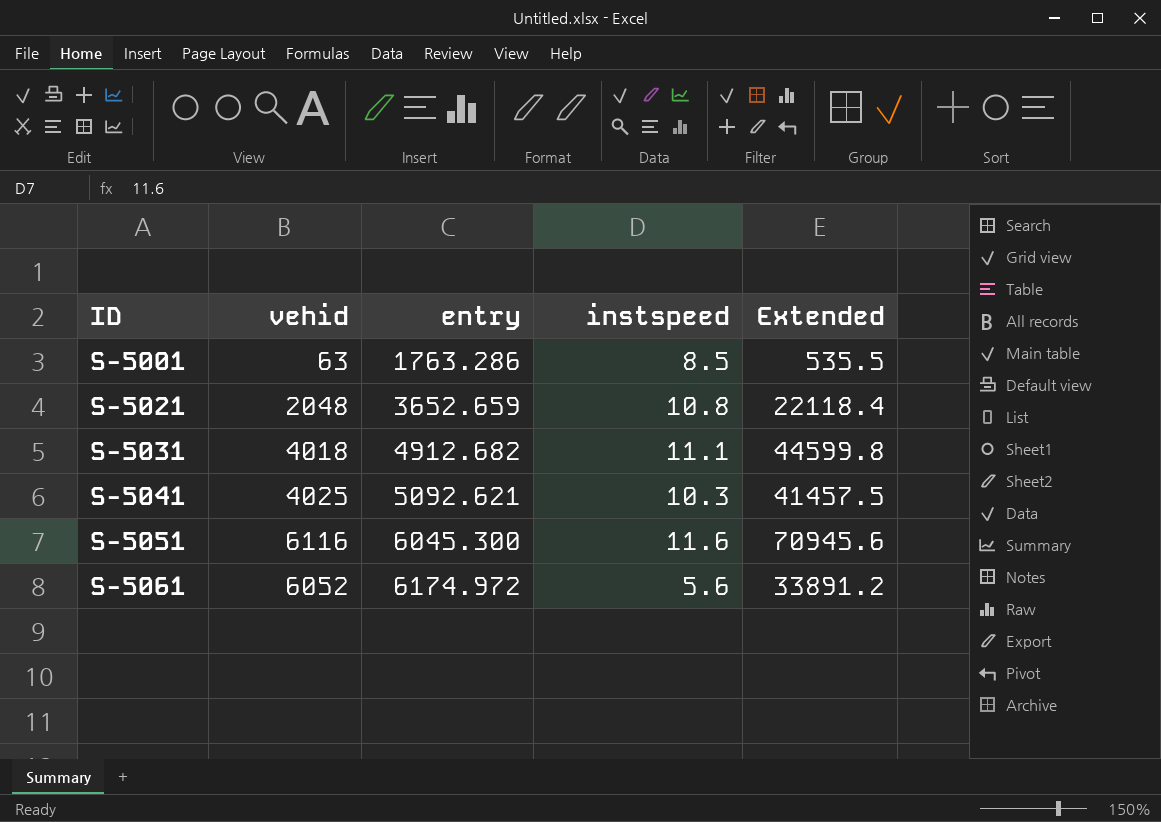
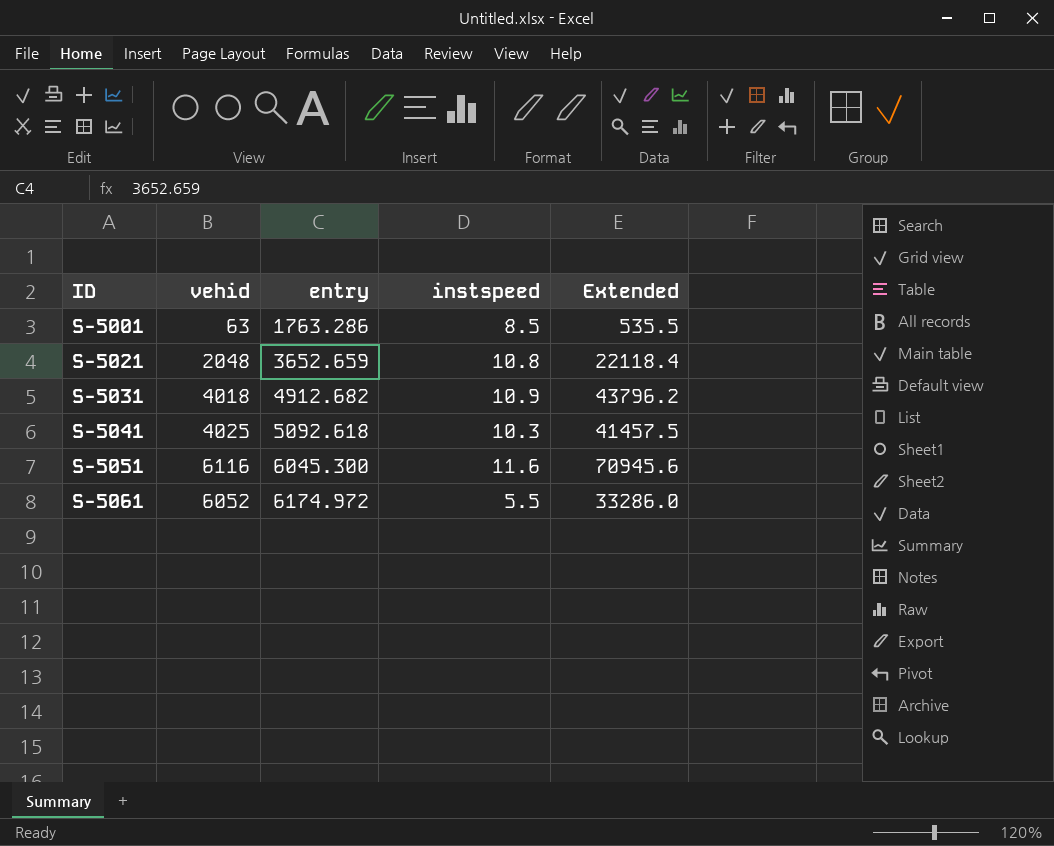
S-5031 | instspeed: 11.1 -> 10.9
S-5031 | Extended: 44599.8 -> 43796.2
S-5041 | entry: 5092.621 -> 5092.618
S-5061 | instspeed: 5.6 -> 5.5
S-5061 | Extended: 33891.2 -> 33286.0

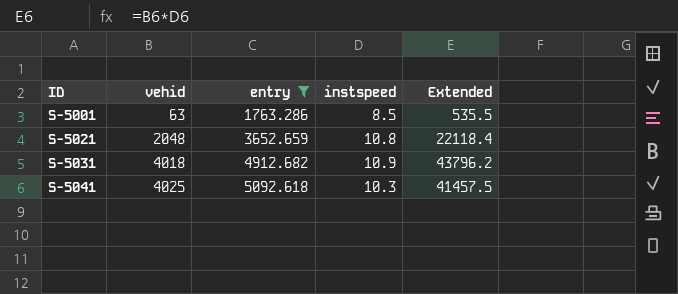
filter: none -> entry <= 5092.618

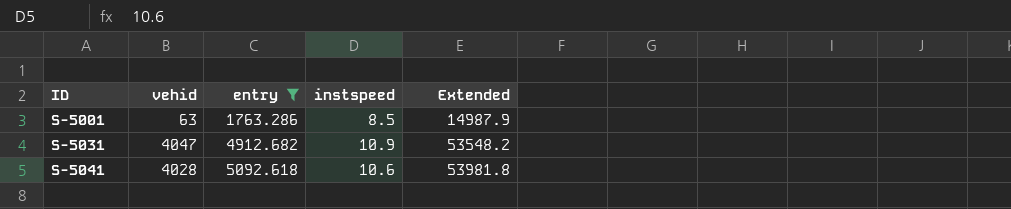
column Extended | formula: [vehid] * [instspeed] -> [entry] * [instspeed]
row S-5021: 2048 | 3652.659 | 10.8 | 22118.4 -> none
S-5031 | vehid: 4018 -> 4047
S-5041 | vehid: 4025 -> 4028
S-5041 | instspeed: 10.3 -> 10.6

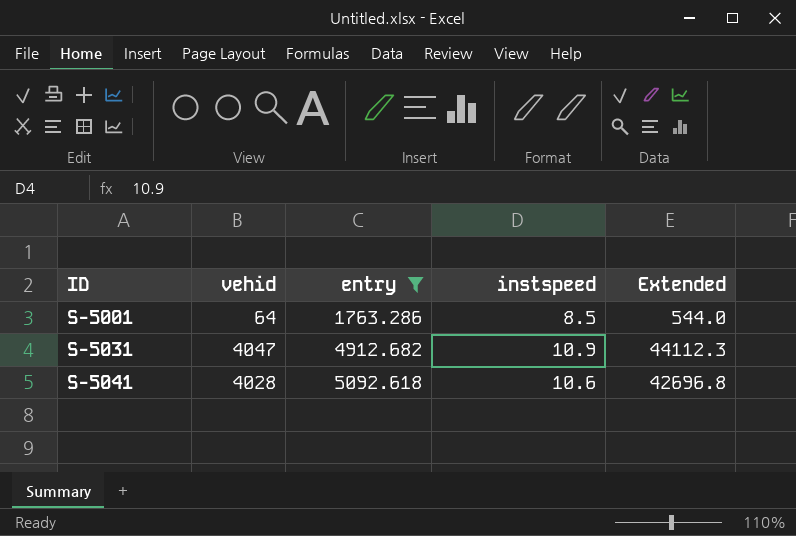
column Extended | formula: [entry] * [instspeed] -> [vehid] * [instspeed]
S-5001 | vehid: 63 -> 64

